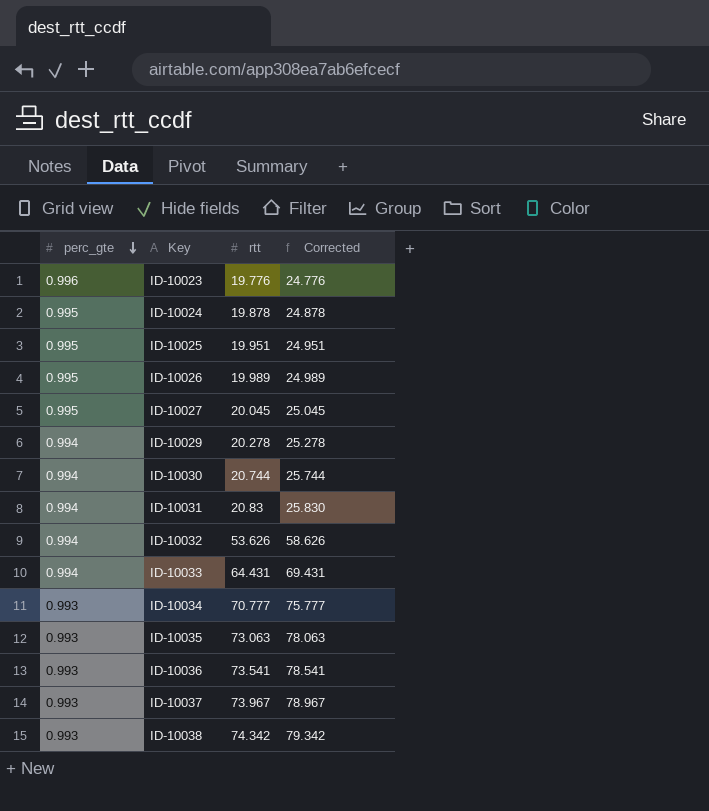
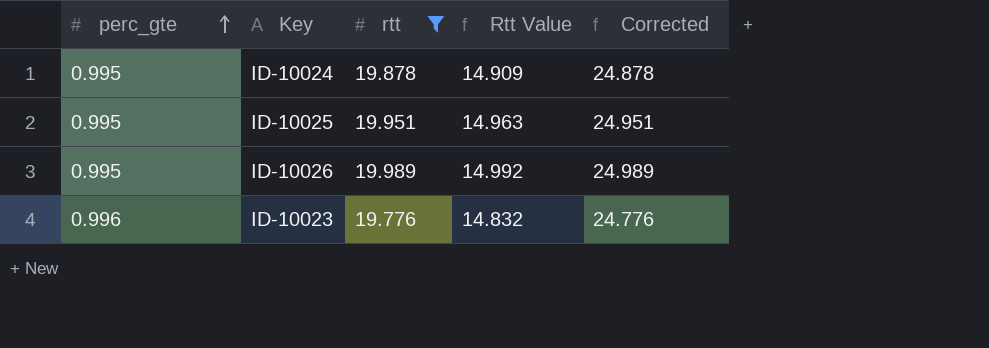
filter: none -> rtt <= 19.989
row order: perc_gte descending -> perc_gte ascending
column Rtt Value | formula: none -> [rtt] * 0.75

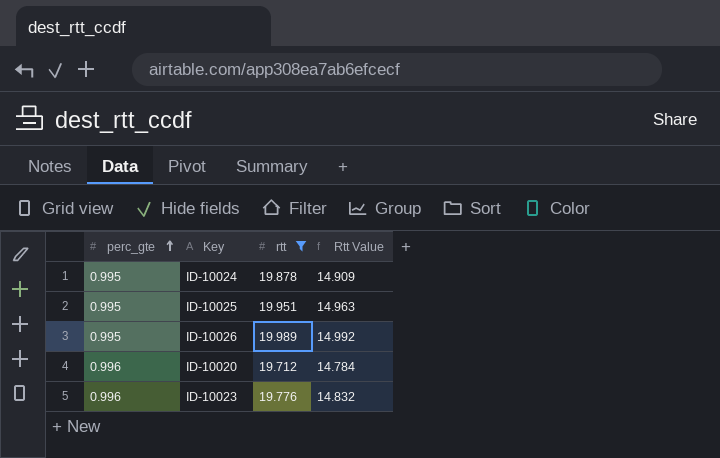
column Corrected | formula: [rtt] + 5 -> none
row ID-10020: none -> 0.996 | 19.712 | 14.784

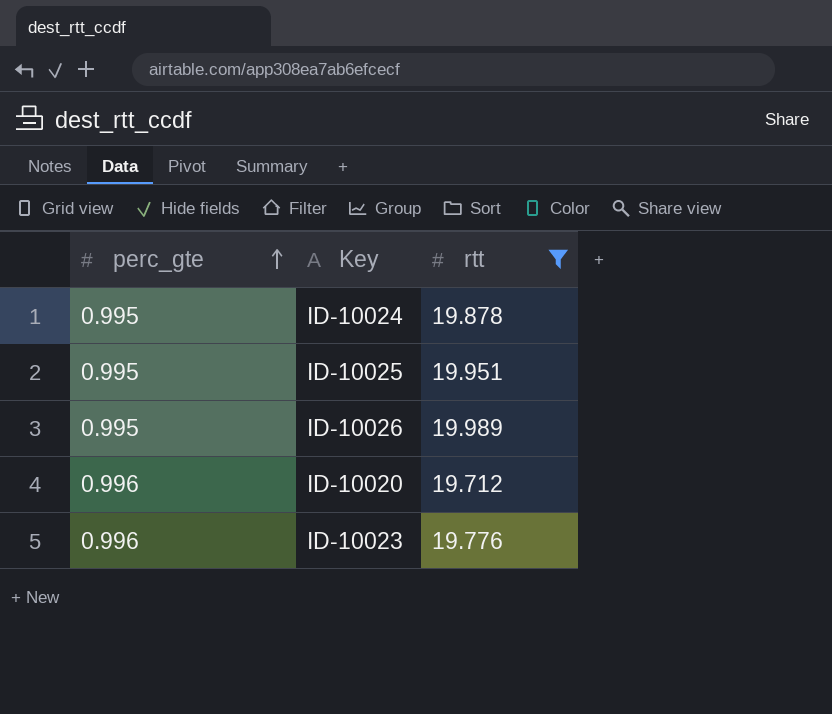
column Rtt Value | formula: [rtt] * 0.75 -> none

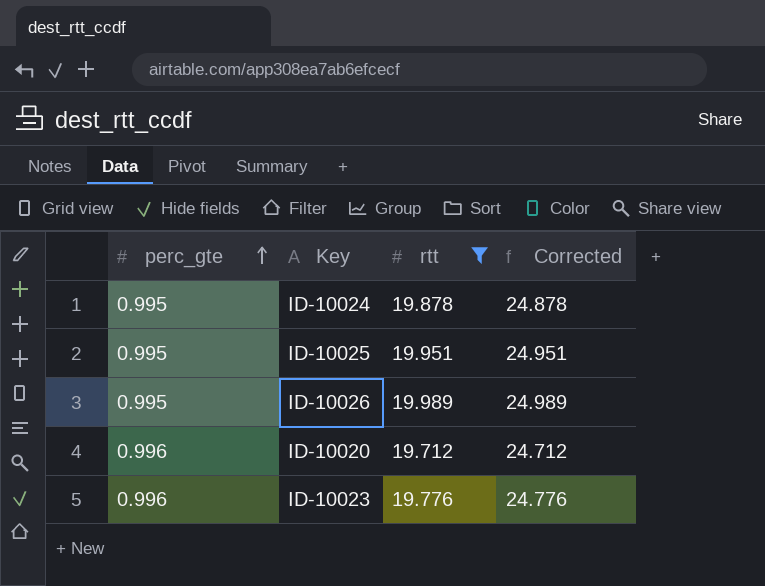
column Corrected | formula: none -> [rtt] + 5

